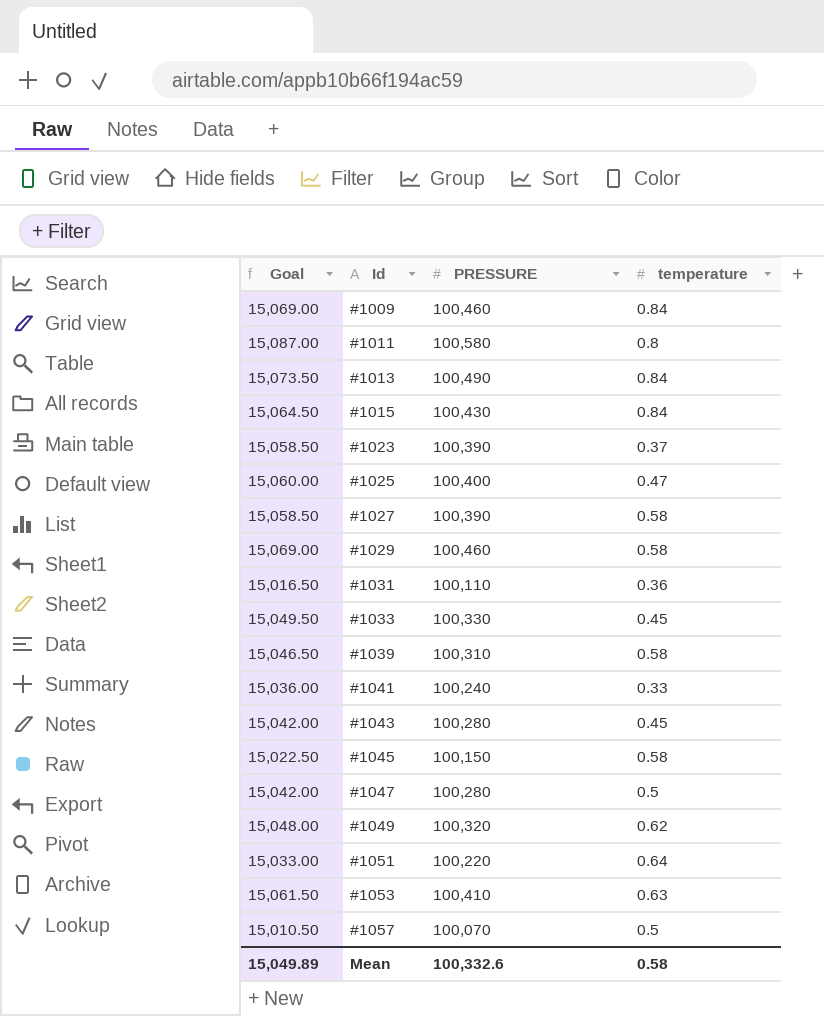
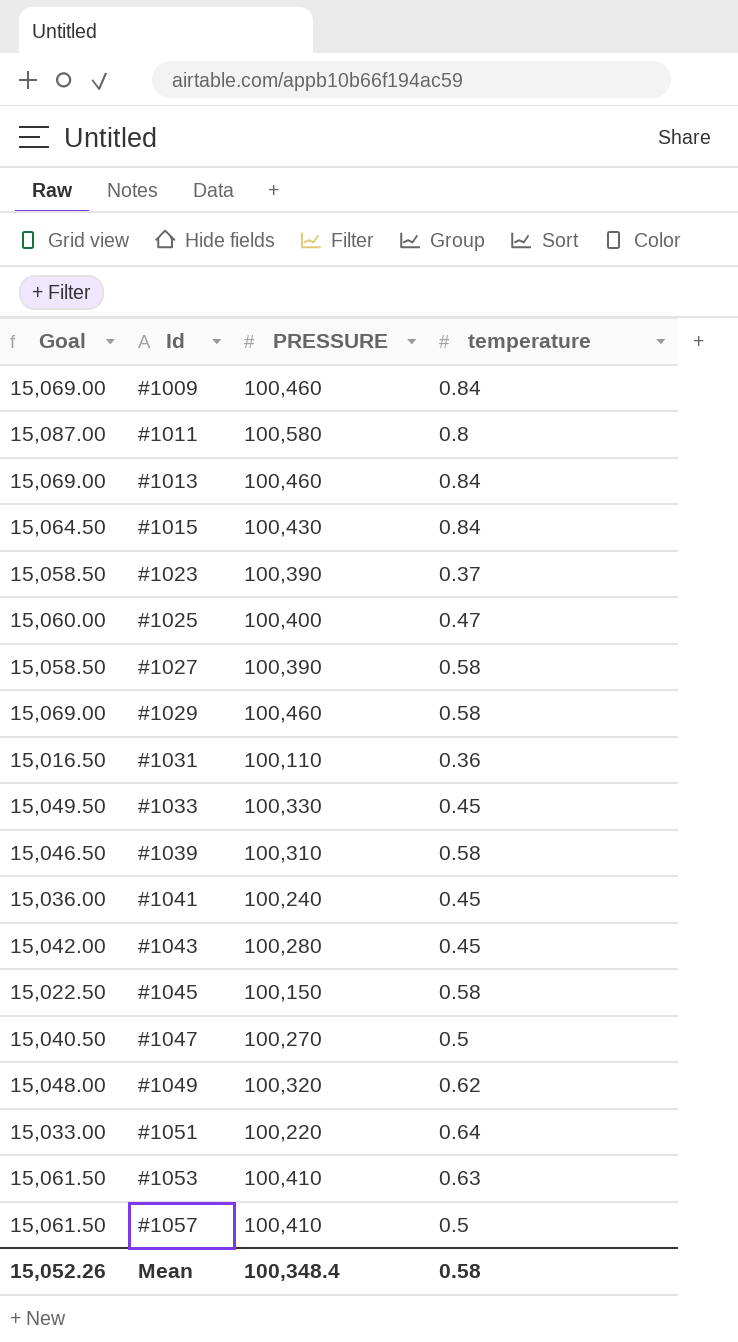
#1013 | Goal: 15,073.50 -> 15,069.00
#1013 | PRESSURE: 100,490 -> 100,460
#1041 | temperature: 0.33 -> 0.45
#1047 | Goal: 15,042.00 -> 15,040.50
#1047 | PRESSURE: 100,280 -> 100,270
#1057 | Goal: 15,010.50 -> 15,061.50
#1057 | PRESSURE: 100,070 -> 100,410
Mean | Goal: 15,049.89 -> 15,052.26
Mean | PRESSURE: 100,332.6 -> 100,348.4

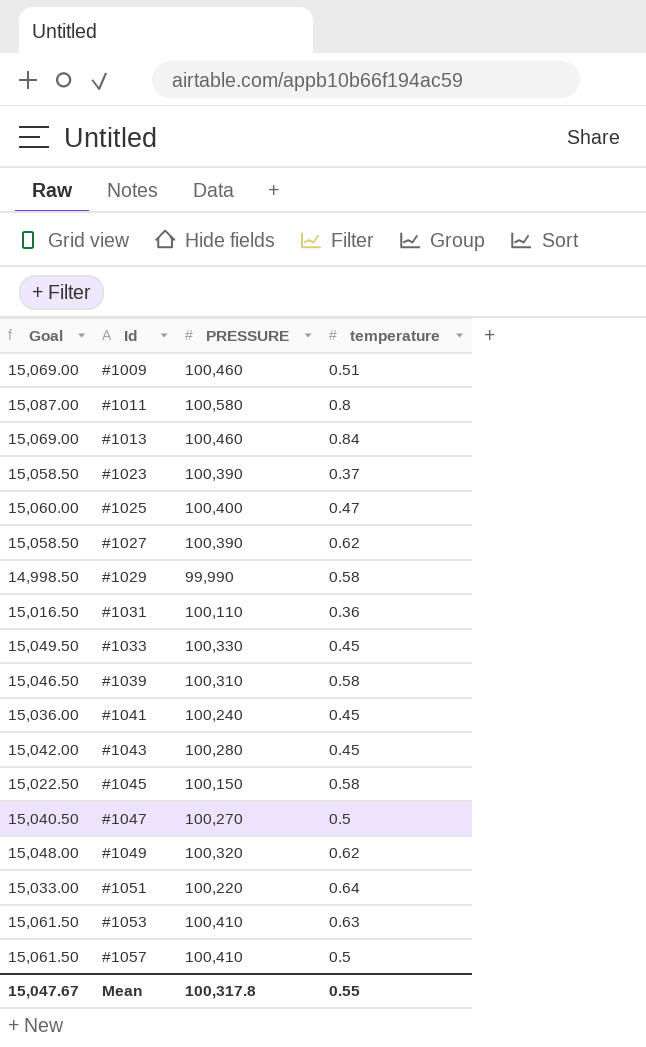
row #1015: 15,064.50 | 100,430 | 0.84 -> none
#1009 | temperature: 0.84 -> 0.51
#1027 | temperature: 0.58 -> 0.62
#1029 | Goal: 15,069.00 -> 14,998.50
#1029 | PRESSURE: 100,460 -> 99,990
Mean | Goal: 15,052.26 -> 15,047.67
Mean | PRESSURE: 100,348.4 -> 100,317.8
Mean | temperature: 0.58 -> 0.55

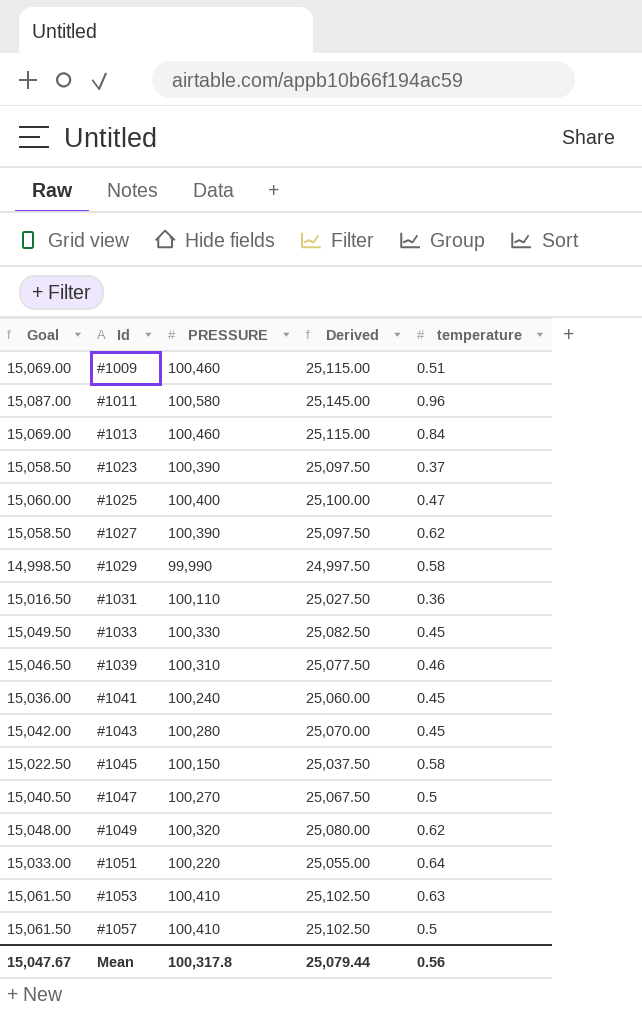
column Derived | formula: none -> [PRESSURE] * 0.25
#1011 | temperature: 0.8 -> 0.96
#1039 | temperature: 0.58 -> 0.46
Mean | temperature: 0.55 -> 0.56

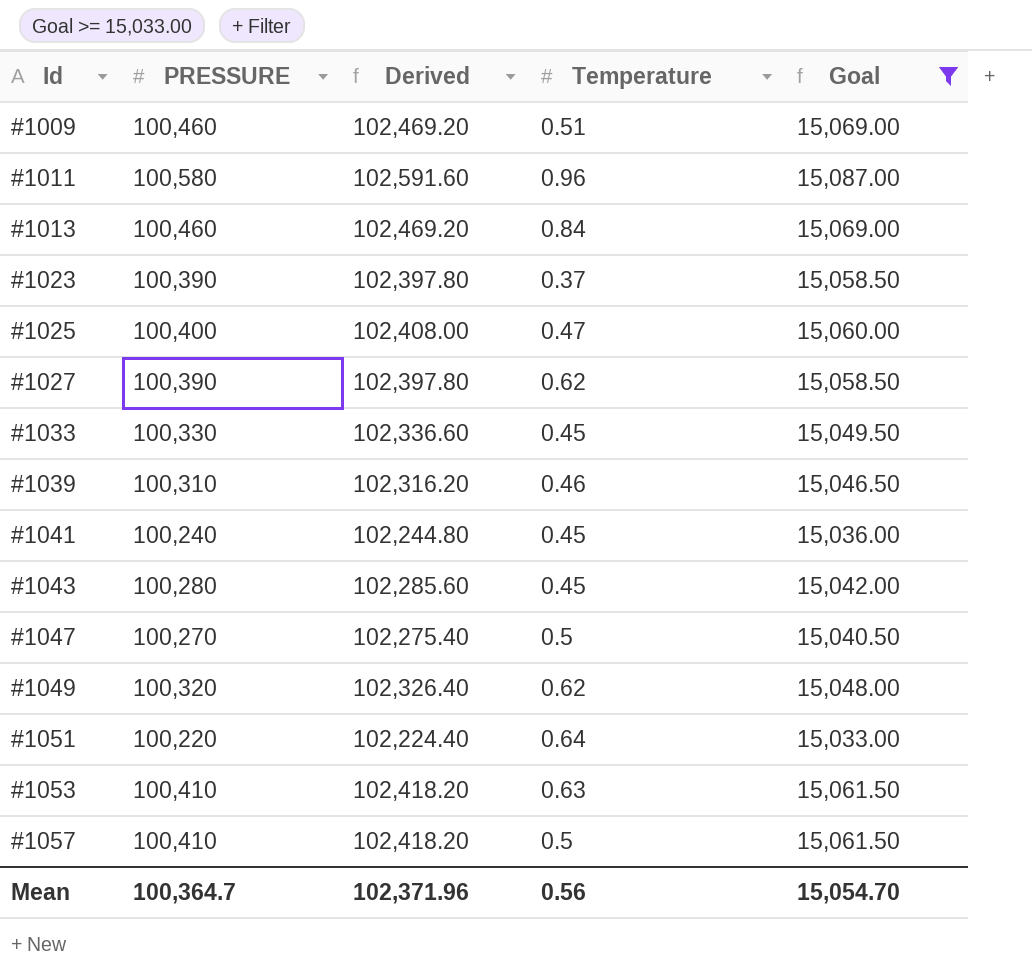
filter: none -> Goal >= 15,033.00
column Derived | formula: [PRESSURE] * 0.25 -> [PRESSURE] * 1.02
column name: temperature -> Temperature
column Goal | position: 1 -> 5
Mean | PRESSURE: 100,317.8 -> 100,364.7
Mean | Derived: 25,079.44 -> 102,371.96
Mean | Goal: 15,047.67 -> 15,054.70

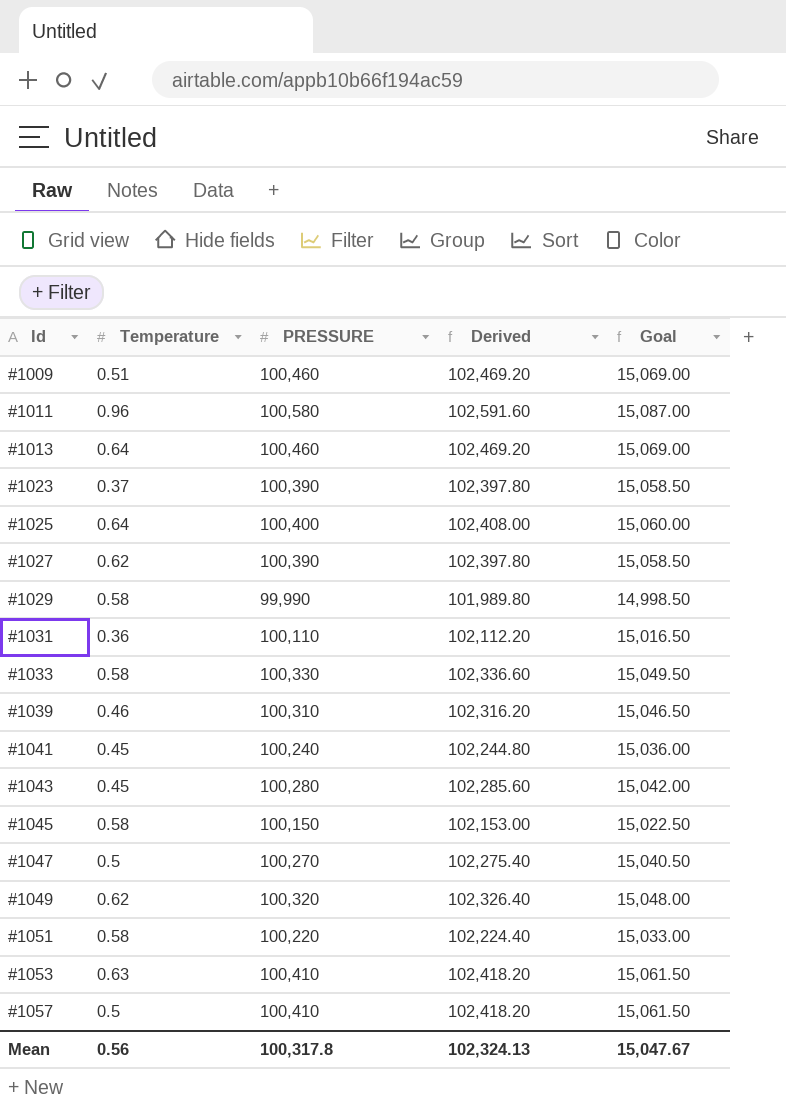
filter: Goal >= 15,033.00 -> none
column Temperature | position: 4 -> 2
#1013 | Temperature: 0.84 -> 0.64
#1025 | Temperature: 0.47 -> 0.64
#1033 | Temperature: 0.45 -> 0.58
#1051 | Temperature: 0.64 -> 0.58
Mean | PRESSURE: 100,364.7 -> 100,317.8
Mean | Derived: 102,371.96 -> 102,324.13
Mean | Goal: 15,054.70 -> 15,047.67

